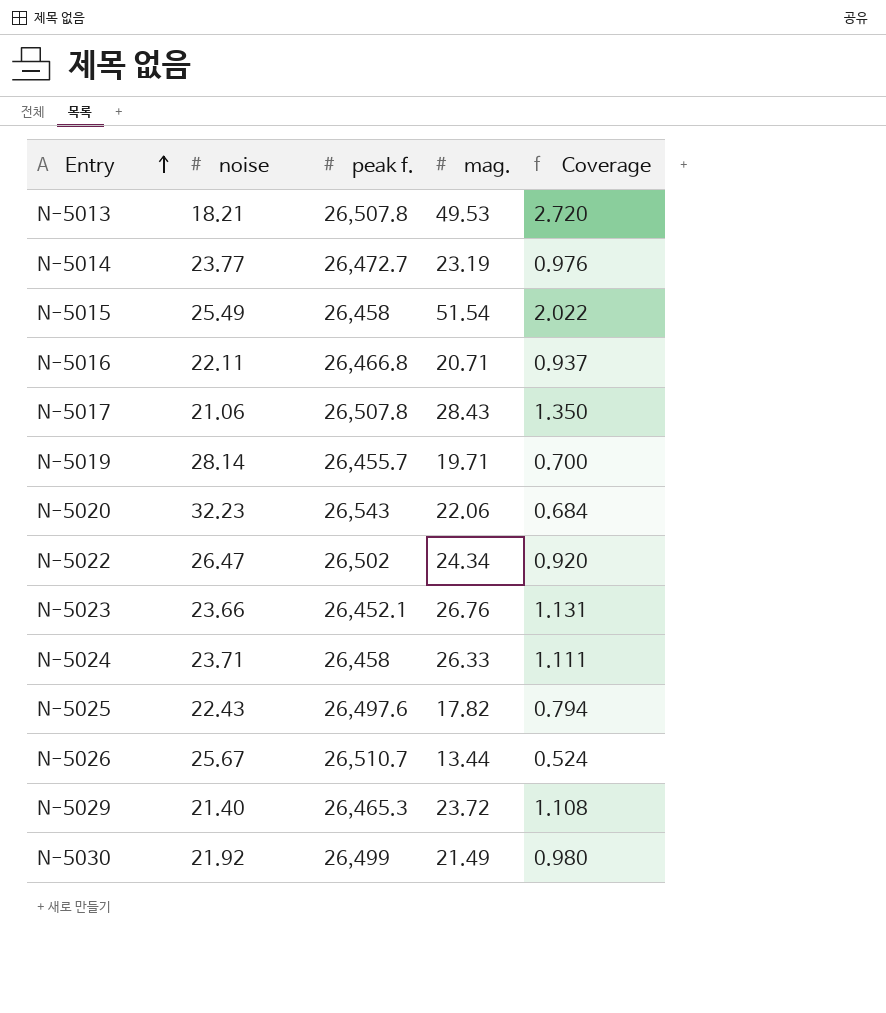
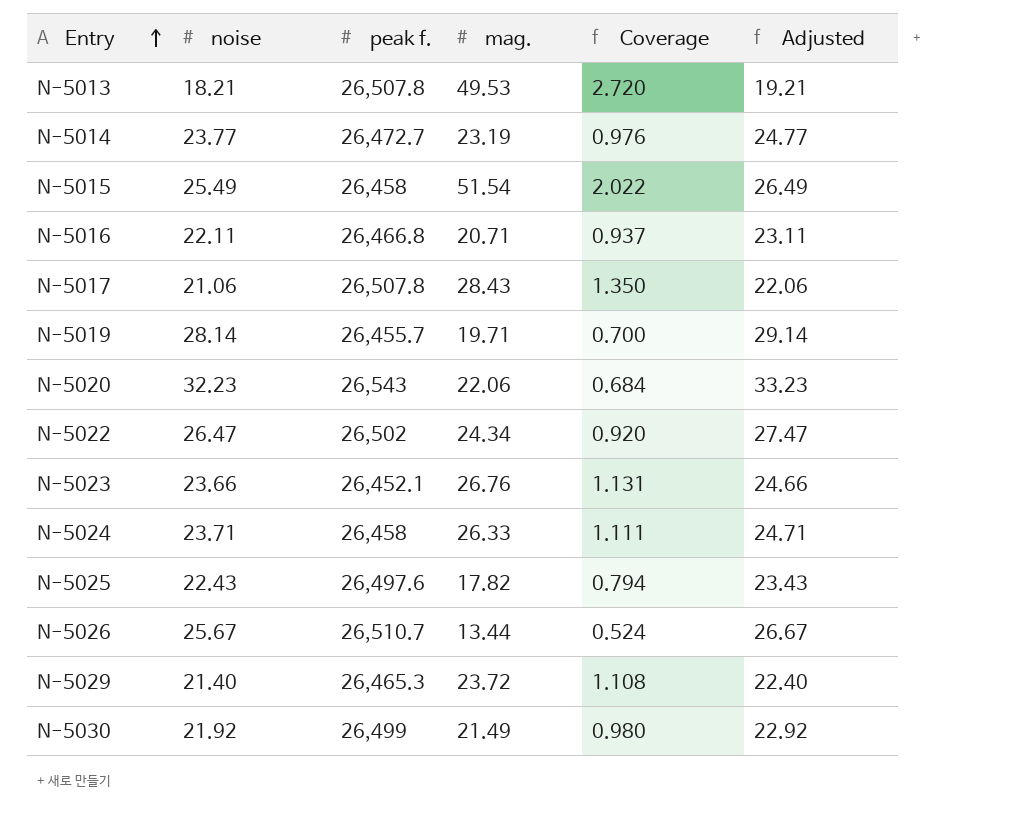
column Adjusted | formula: none -> [noise] + 1

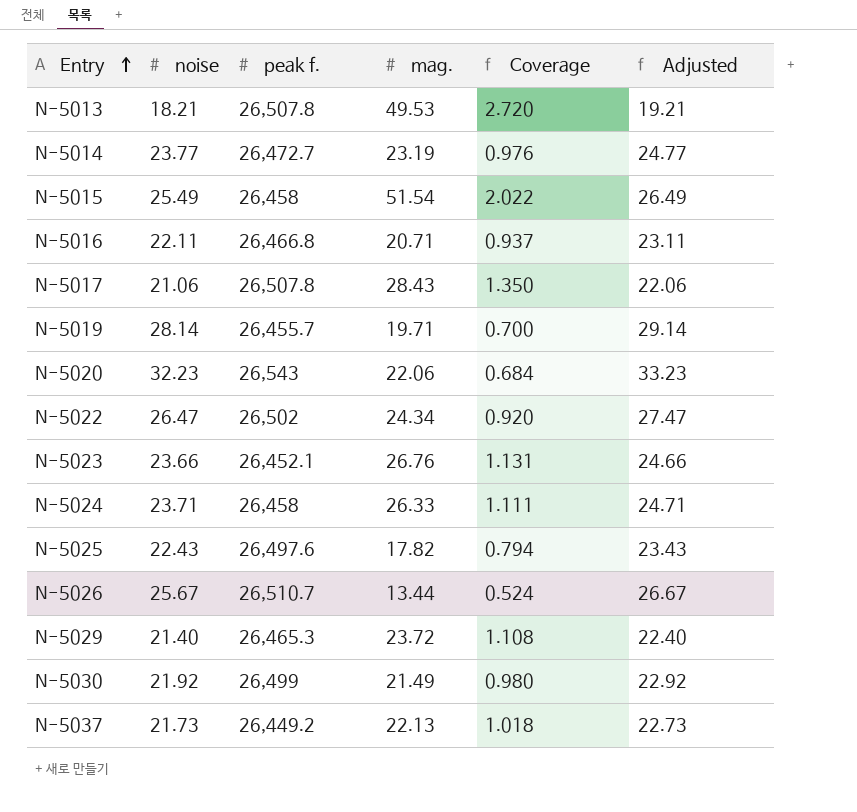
row N-5037: none -> 21.73 | 26,449.2 | 22.13 | 1.018 | 22.73

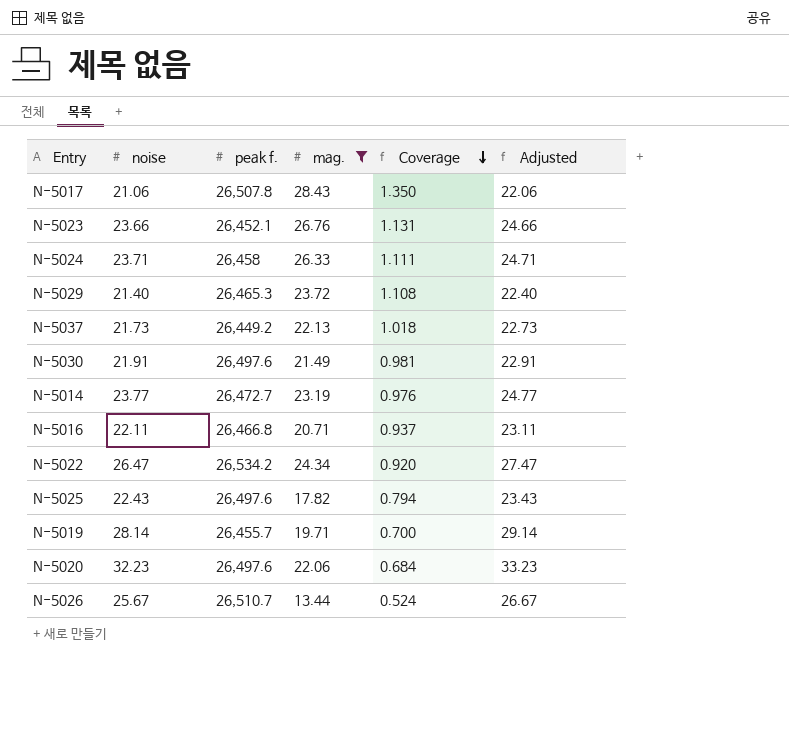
filter: none -> mag. <= 28.43
row order: Entry ascending -> Coverage descending
N-5030 | noise: 21.92 -> 21.91
N-5030 | peak f.: 26,499 -> 26,497.6
N-5030 | Coverage: 0.980 -> 0.981
N-5030 | Adjusted: 22.92 -> 22.91
N-5022 | peak f.: 26,502 -> 26,534.2
N-5020 | peak f.: 26,543 -> 26,497.6

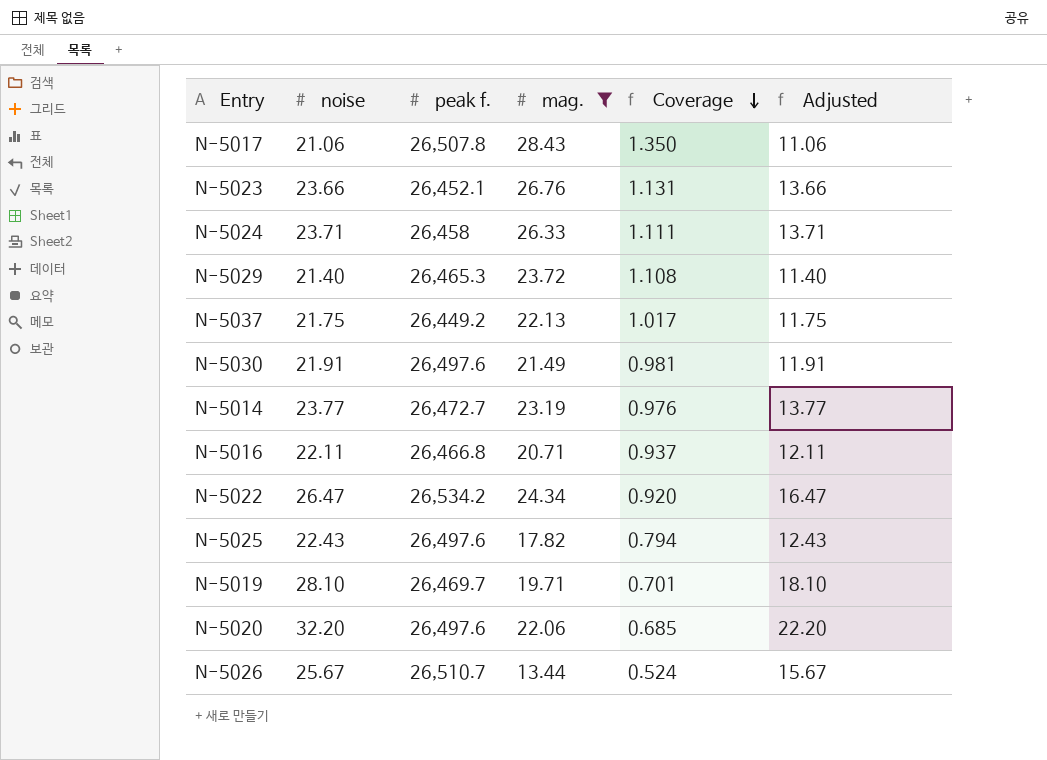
column Adjusted | formula: [noise] + 1 -> [noise] - 10
N-5037 | noise: 21.73 -> 21.75
N-5037 | Coverage: 1.018 -> 1.017
N-5019 | noise: 28.14 -> 28.10
N-5019 | peak f.: 26,455.7 -> 26,469.7
N-5019 | Coverage: 0.700 -> 0.701
N-5020 | noise: 32.23 -> 32.20
N-5020 | Coverage: 0.684 -> 0.685

